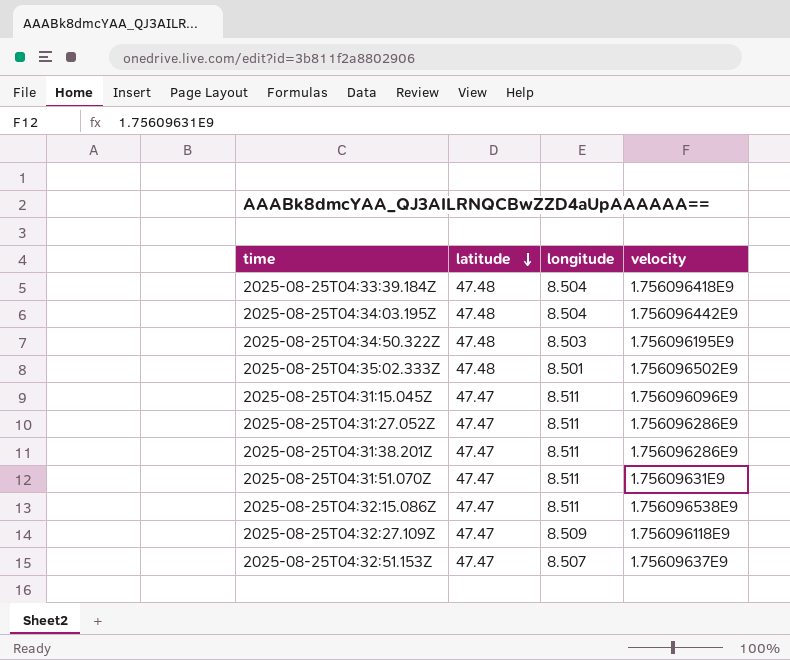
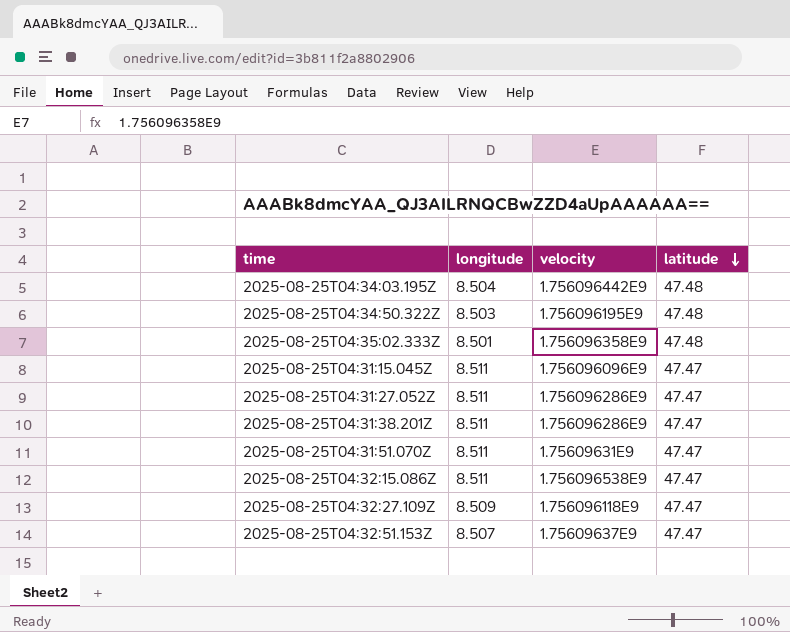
column latitude | position: 2 -> 4
row 2025-08-25T04:33:39.184Z: 47.48 | 8.504 | 1.756096418E9 -> none
2025-08-25T04:35:02.333Z | velocity: 1.756096502E9 -> 1.756096358E9

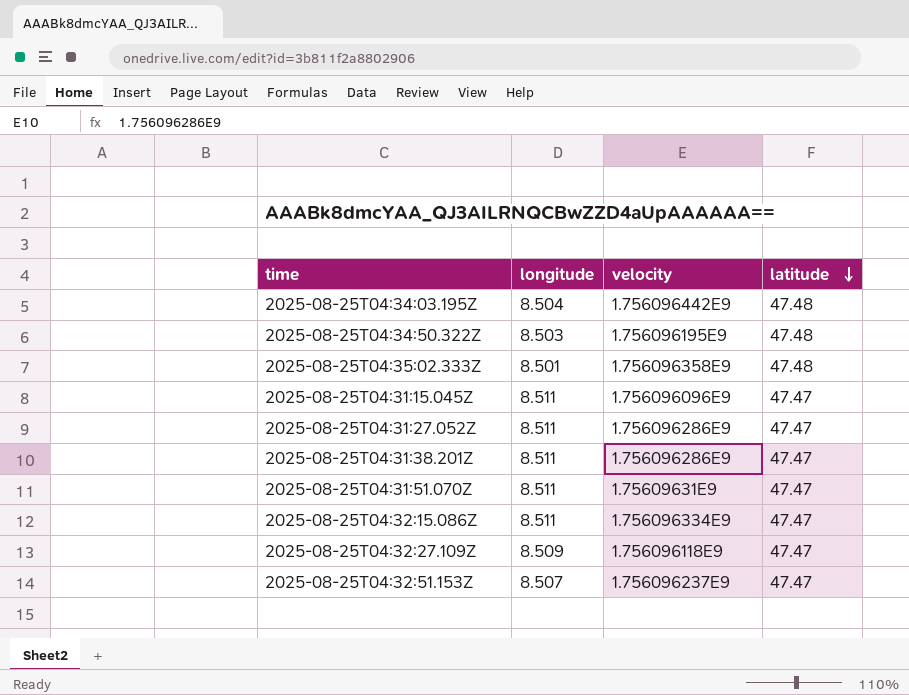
2025-08-25T04:32:15.086Z | velocity: 1.756096538E9 -> 1.756096334E9
2025-08-25T04:32:51.153Z | velocity: 1.75609637E9 -> 1.756096237E9

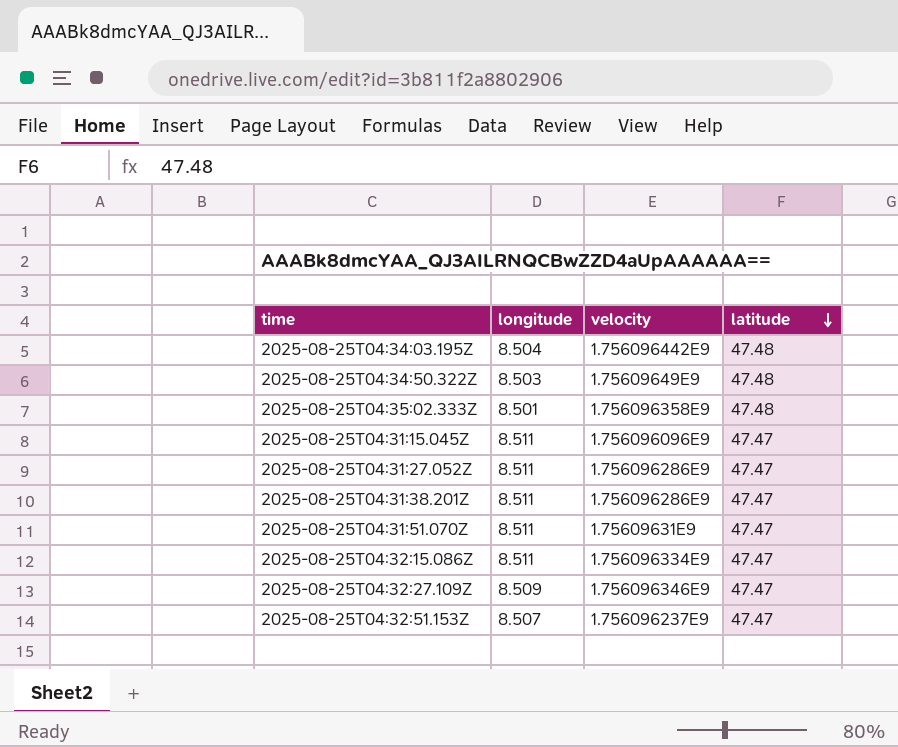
2025-08-25T04:34:50.322Z | velocity: 1.756096195E9 -> 1.75609649E9
2025-08-25T04:32:27.109Z | velocity: 1.756096118E9 -> 1.756096346E9

